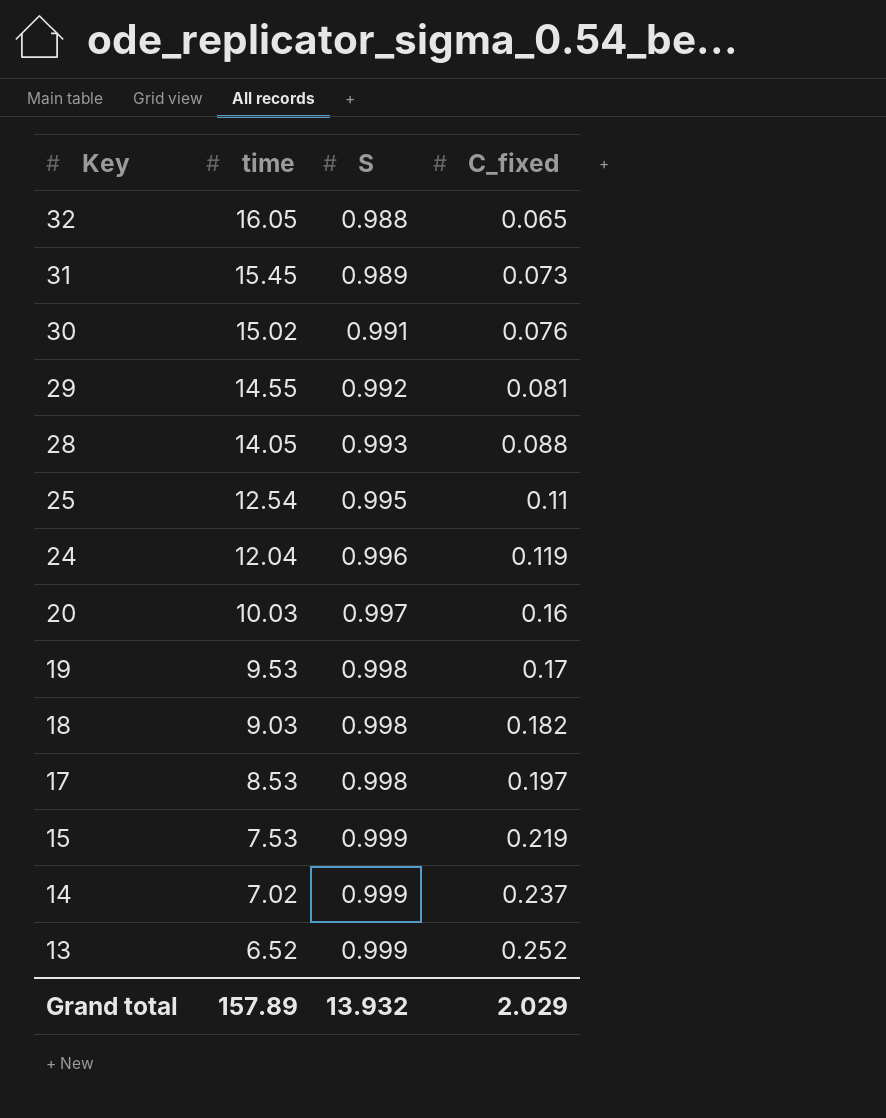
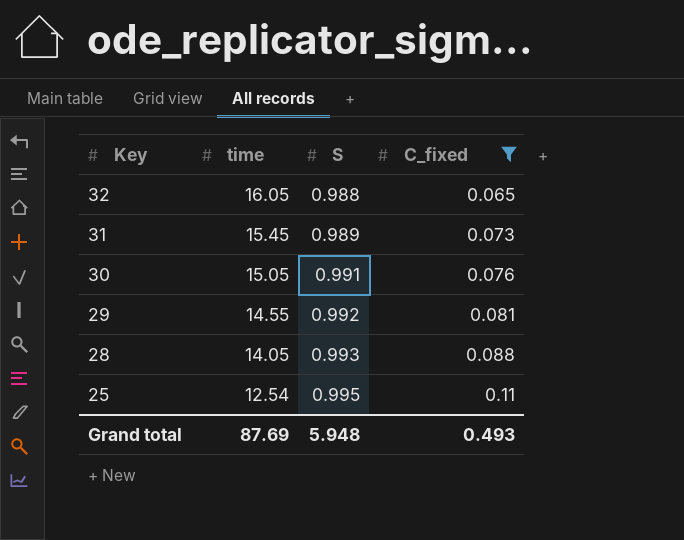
filter: none -> C_fixed <= 0.11
30 | time: 15.02 -> 15.05
Grand total | time: 157.89 -> 87.69
Grand total | S: 13.932 -> 5.948
Grand total | C_fixed: 2.029 -> 0.493

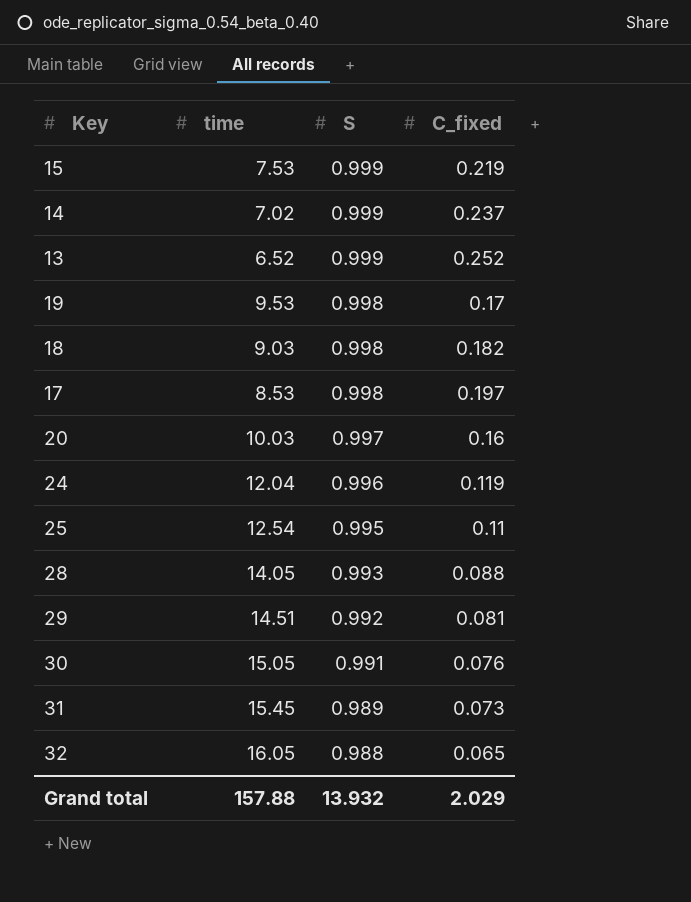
filter: C_fixed <= 0.11 -> none
row order: Key descending -> S descending
29 | time: 14.55 -> 14.51
Grand total | time: 87.69 -> 157.88
Grand total | S: 5.948 -> 13.932
Grand total | C_fixed: 0.493 -> 2.029

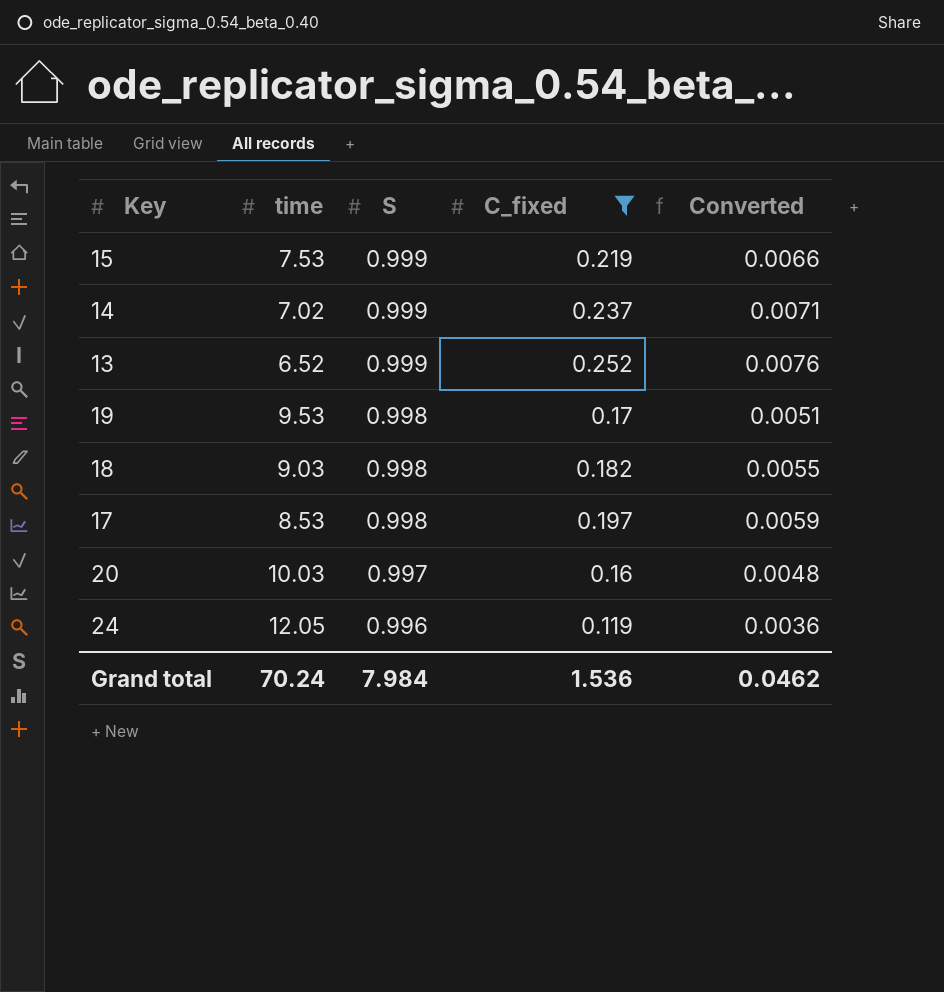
filter: none -> C_fixed >= 0.119
column Converted | formula: none -> [C_fixed] * 0.03
24 | time: 12.04 -> 12.05
Grand total | time: 157.88 -> 70.24
Grand total | S: 13.932 -> 7.984
Grand total | C_fixed: 2.029 -> 1.536

